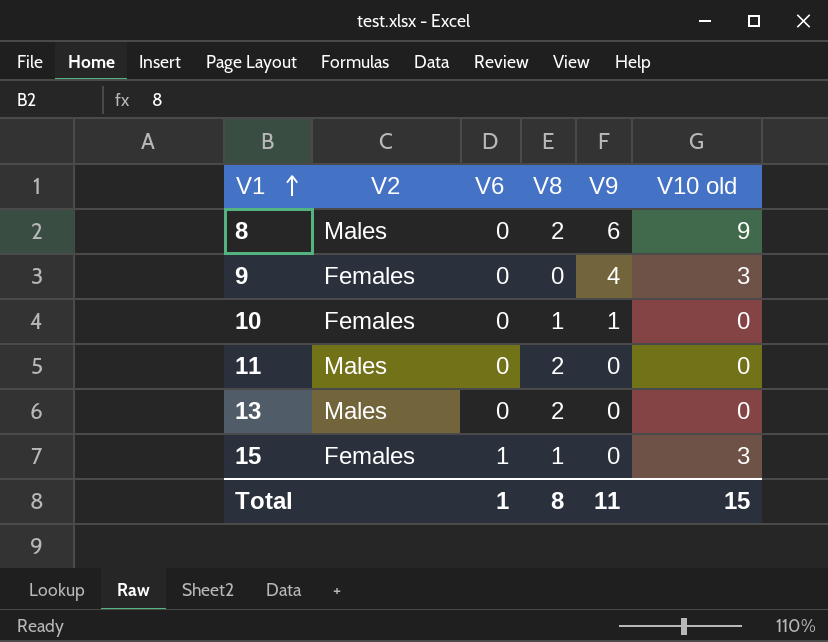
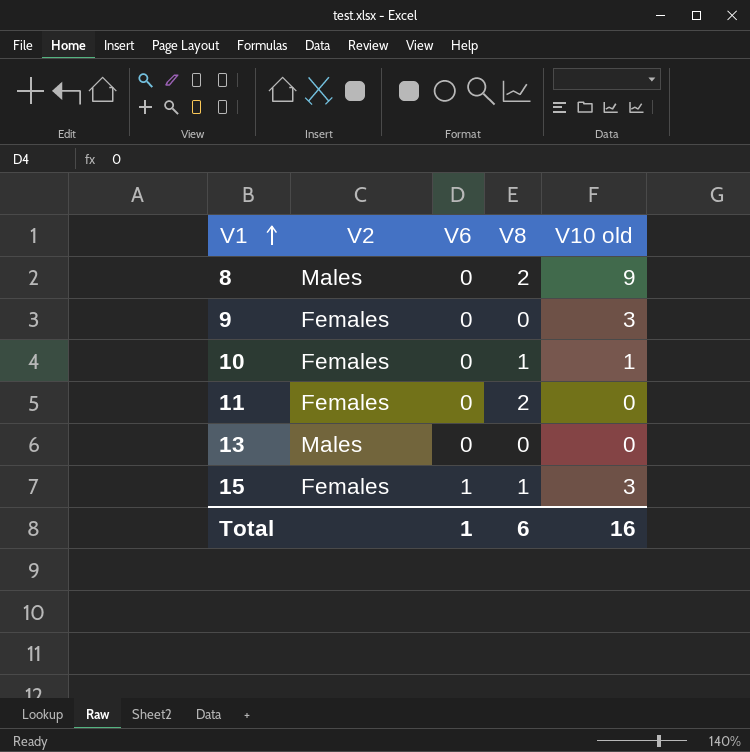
column V9 | position: 5 -> none
10 | V10 old: 0 -> 1
11 | V2: Males -> Females
13 | V8: 2 -> 0
Total | V8: 8 -> 6
Total | V10 old: 15 -> 16

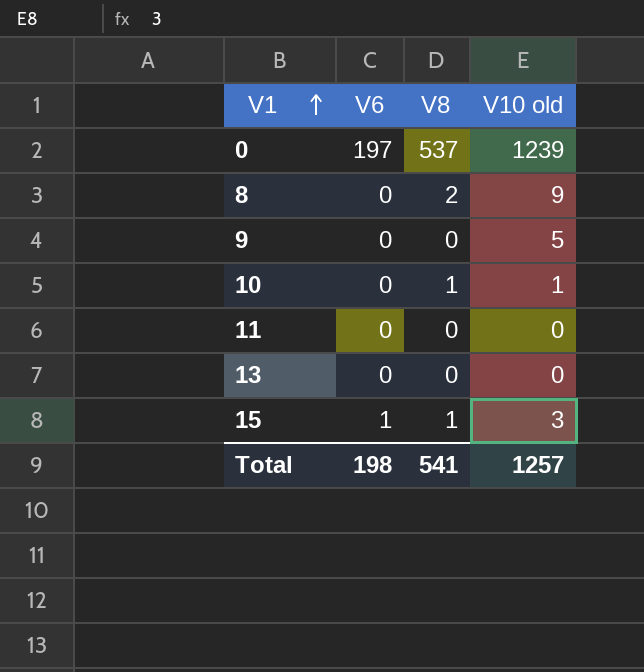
column V2 | position: 2 -> none
row 0: none -> 197 | 537 | 1239
9 | V10 old: 3 -> 5
11 | V8: 2 -> 0
Total | V6: 1 -> 198
Total | V8: 6 -> 541
Total | V10 old: 16 -> 1257

